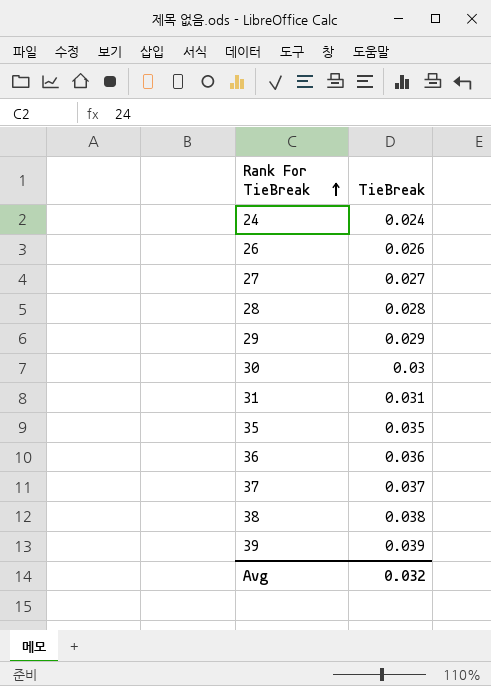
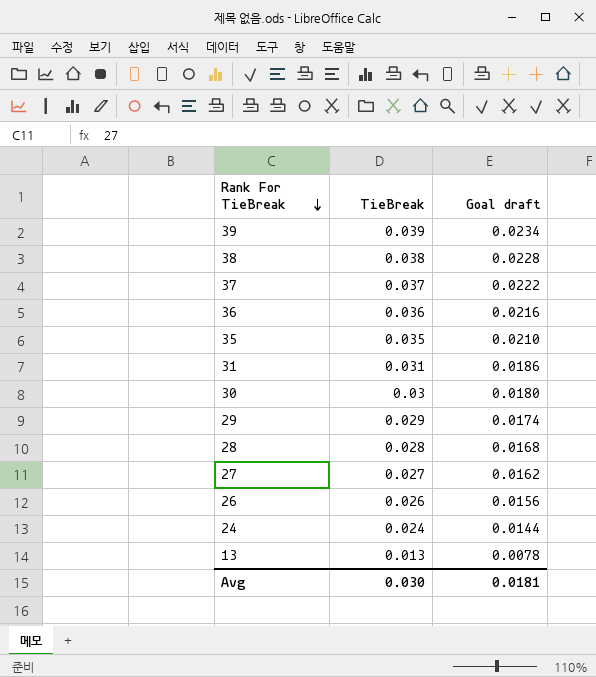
row order: Rank For TieBreak ascending -> Rank For TieBreak descending
column Goal draft | formula: none -> [TieBreak] * 0.6
row 13: none -> 0.013 | 0.0078
Avg | TieBreak: 0.032 -> 0.030

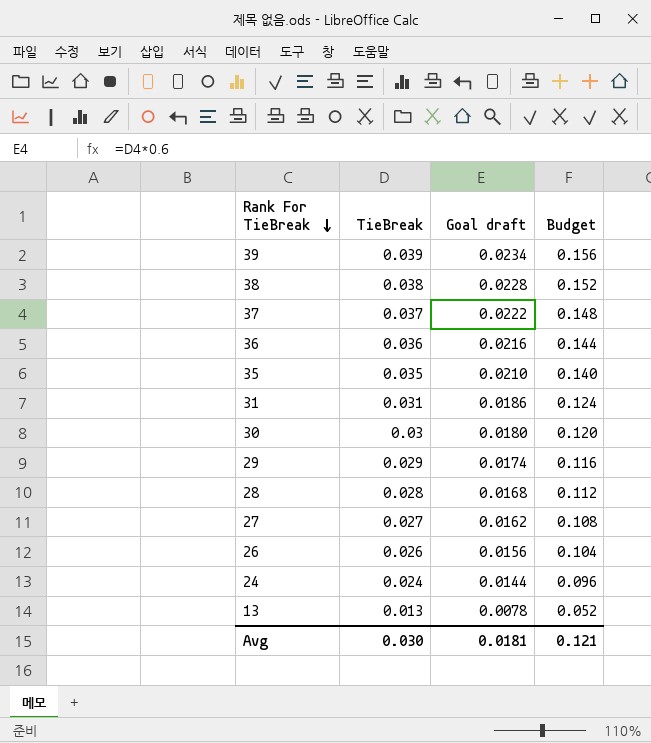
column Budget | formula: none -> [TieBreak] * 4

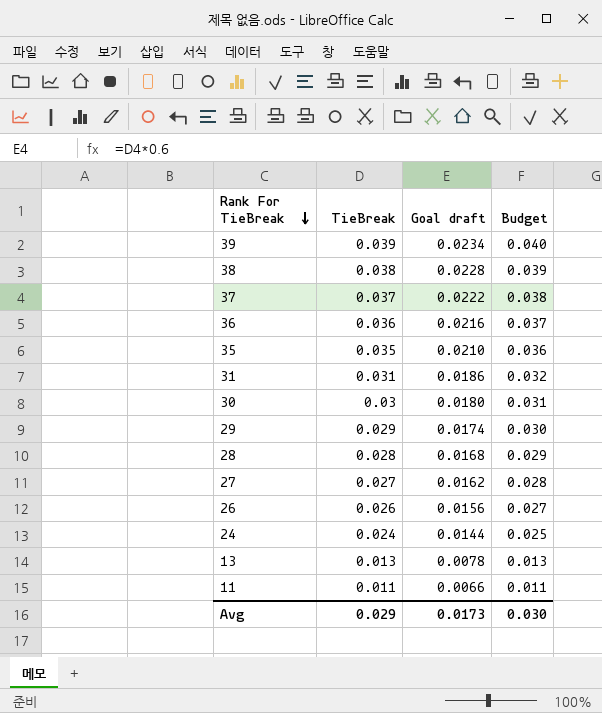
column Budget | formula: [TieBreak] * 4 -> [TieBreak] * 1.03
row 11: none -> 0.011 | 0.0066 | 0.011
Avg | TieBreak: 0.030 -> 0.029
Avg | Goal draft: 0.0181 -> 0.0173
Avg | Budget: 0.121 -> 0.030

